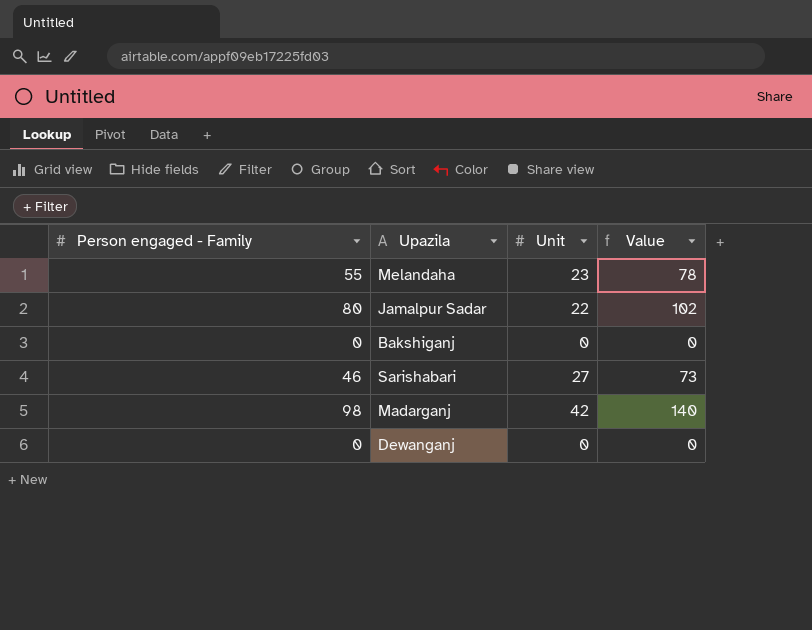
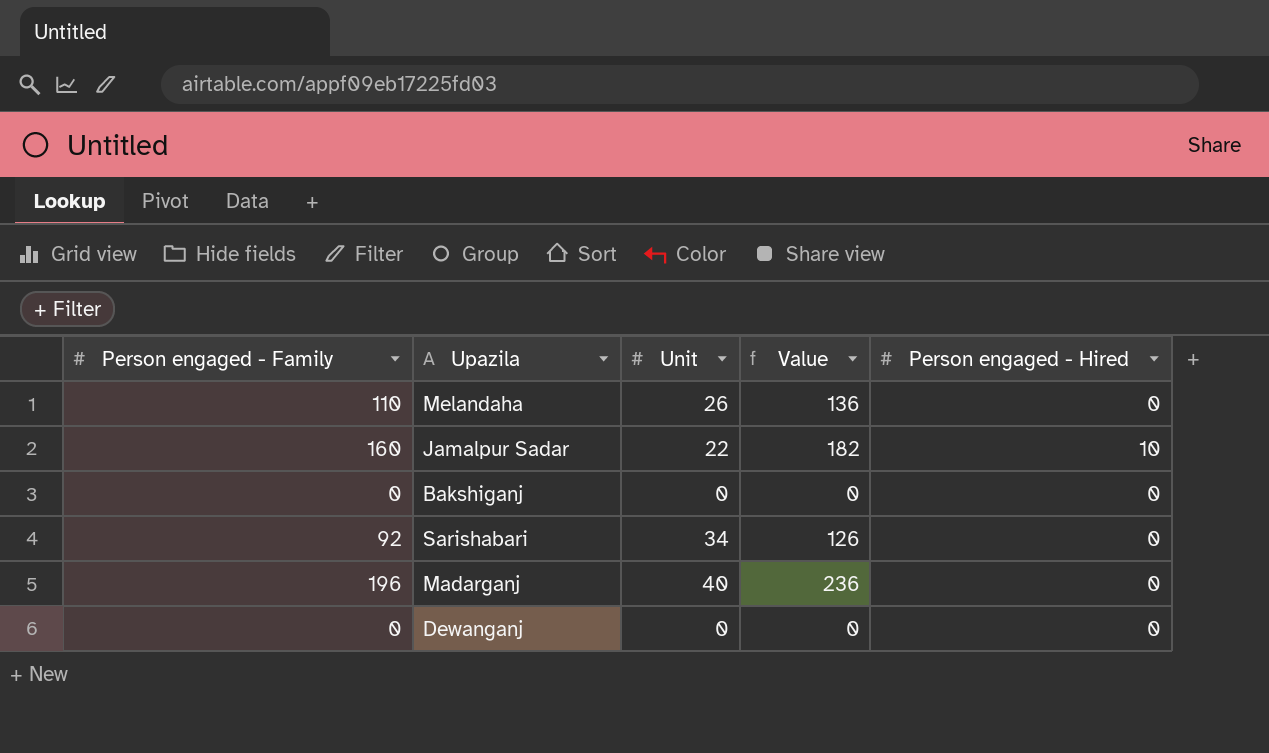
column Person engaged - Hired | position: none -> 5
Melandaha | Person engaged - Family: 55 -> 110
Melandaha | Unit: 23 -> 26
Melandaha | Value: 78 -> 136
Jamalpur Sadar | Person engaged - Family: 80 -> 160
Jamalpur Sadar | Value: 102 -> 182
Sarishabari | Person engaged - Family: 46 -> 92
Sarishabari | Unit: 27 -> 34
Sarishabari | Value: 73 -> 126
Madarganj | Person engaged - Family: 98 -> 196
Madarganj | Unit: 42 -> 40
Madarganj | Value: 140 -> 236

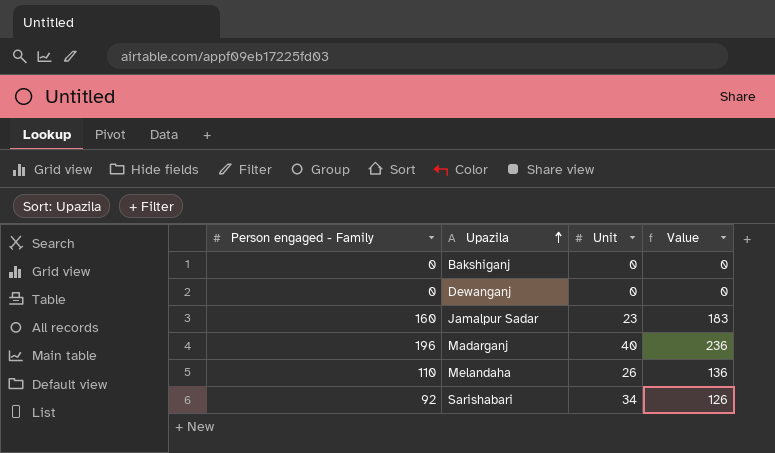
row order: none -> Upazila ascending
column Person engaged - Hired | position: 5 -> none
Jamalpur Sadar | Unit: 22 -> 23
Jamalpur Sadar | Value: 182 -> 183

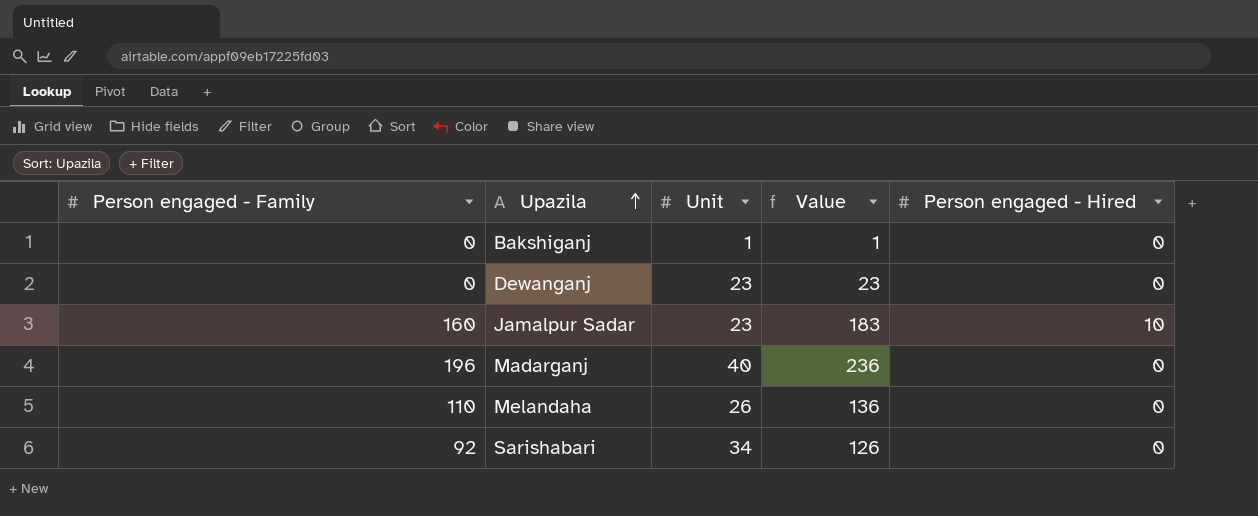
column Person engaged - Hired | position: none -> 5
Bakshiganj | Unit: 0 -> 1
Bakshiganj | Value: 0 -> 1
Dewanganj | Unit: 0 -> 23
Dewanganj | Value: 0 -> 23

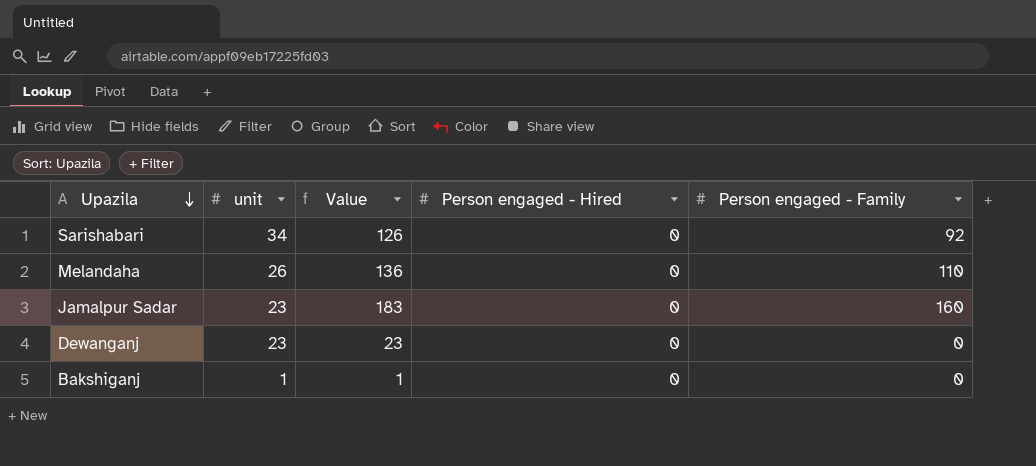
row order: Upazila ascending -> Upazila descending
column name: Unit -> unit
column Person engaged - Family | position: 1 -> 5
row Madarganj: 196 | 40 | 236 | 0 -> none
Jamalpur Sadar | Person engaged - Hired: 10 -> 0

